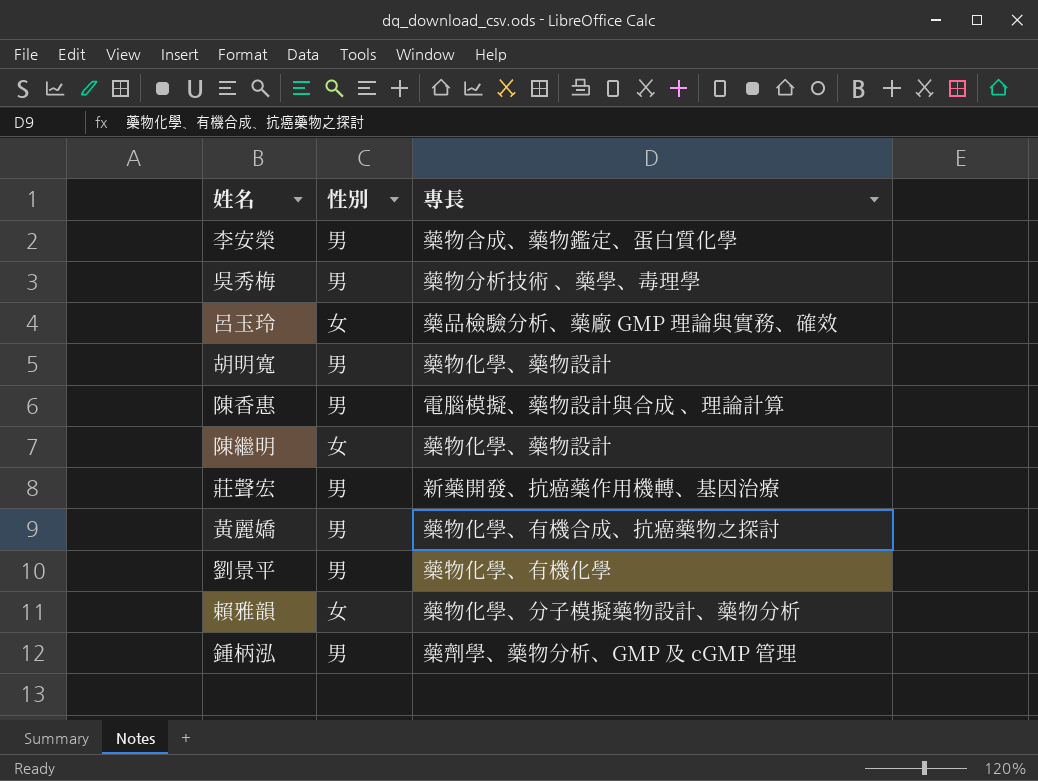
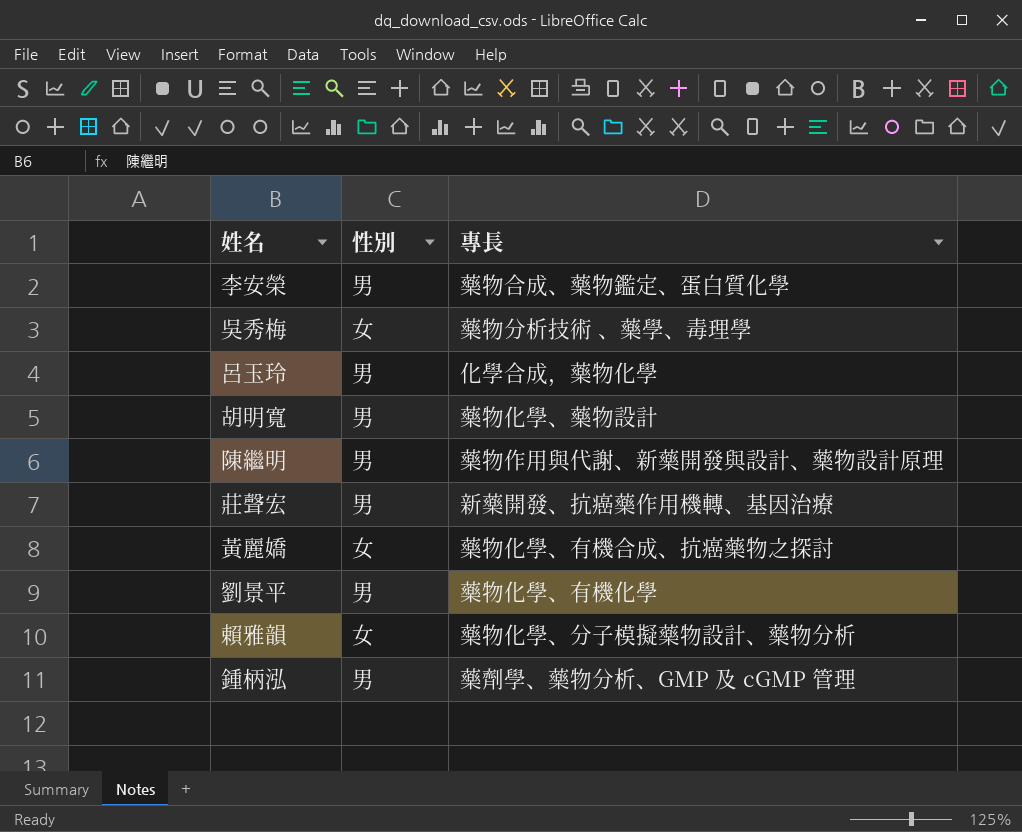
row 陳香惠: 男 | 電腦模擬、藥物設計與合成 、理論計算 -> none
吳秀梅 | 性別: 男 -> 女
呂玉玲 | 性別: 女 -> 男
呂玉玲 | 專長: 藥品檢驗分析、藥廠 GMP 理論與實務、確效 -> 化學合成，藥物化學
陳繼明 | 性別: 女 -> 男
陳繼明 | 專長: 藥物化學、藥物設計 -> 藥物作用與代謝、新藥開發與設計、藥物設計原理
黃麗嬌 | 性別: 男 -> 女

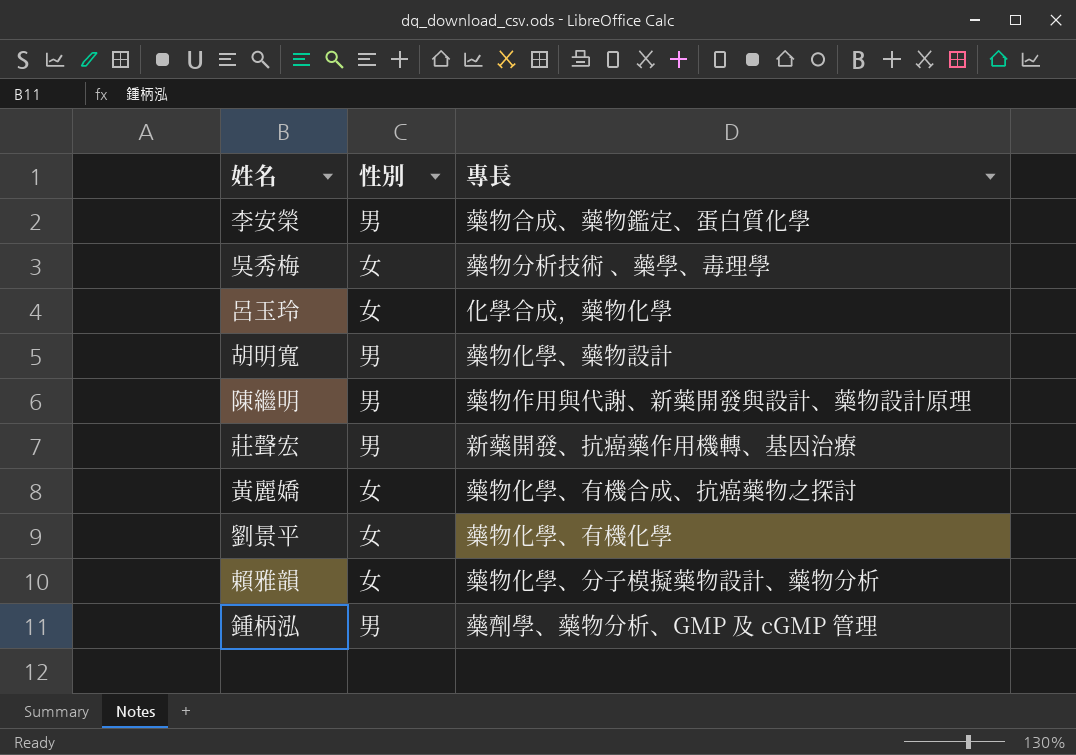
呂玉玲 | 性別: 男 -> 女
劉景平 | 性別: 男 -> 女

